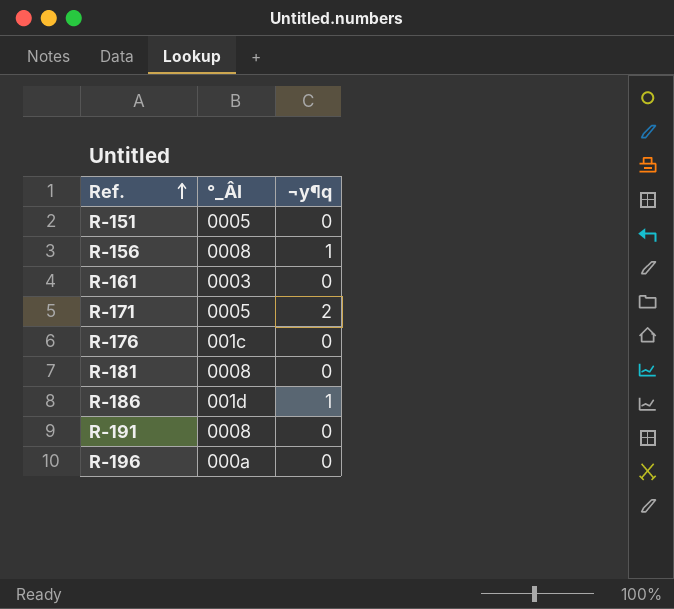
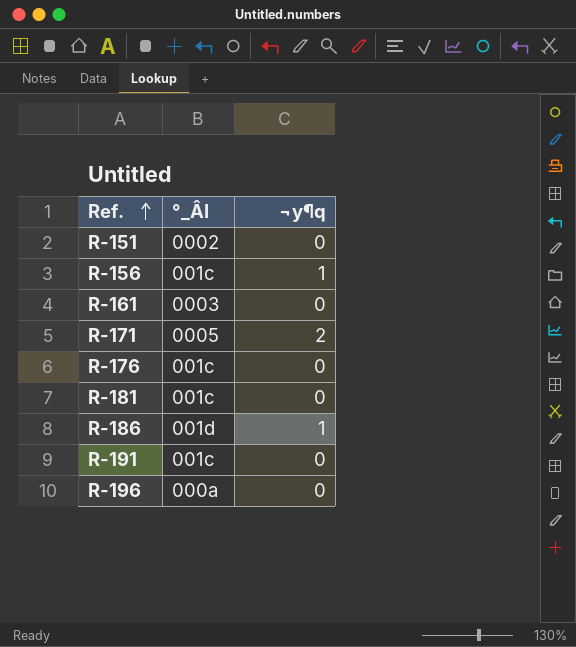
R-151 | °_ÂI: 0005 -> 0002
R-156 | °_ÂI: 0008 -> 001c
R-181 | °_ÂI: 0008 -> 001c
R-191 | °_ÂI: 0008 -> 001c

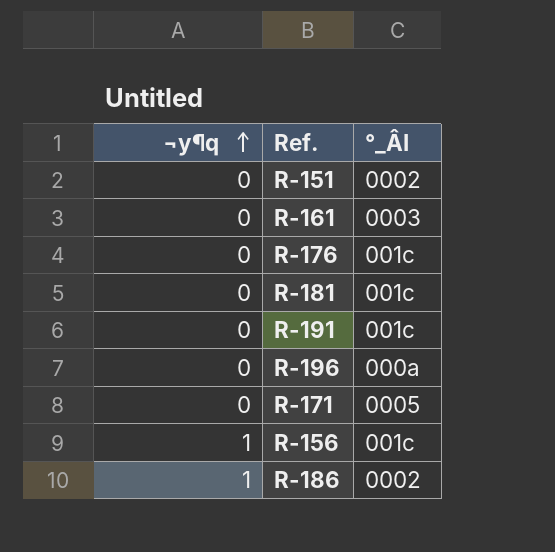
row order: Ref. ascending -> ¬y¶q ascending
column ¬y¶q | position: 3 -> 1
R-171 | ¬y¶q: 2 -> 0
R-186 | °_ÂI: 001d -> 0002

